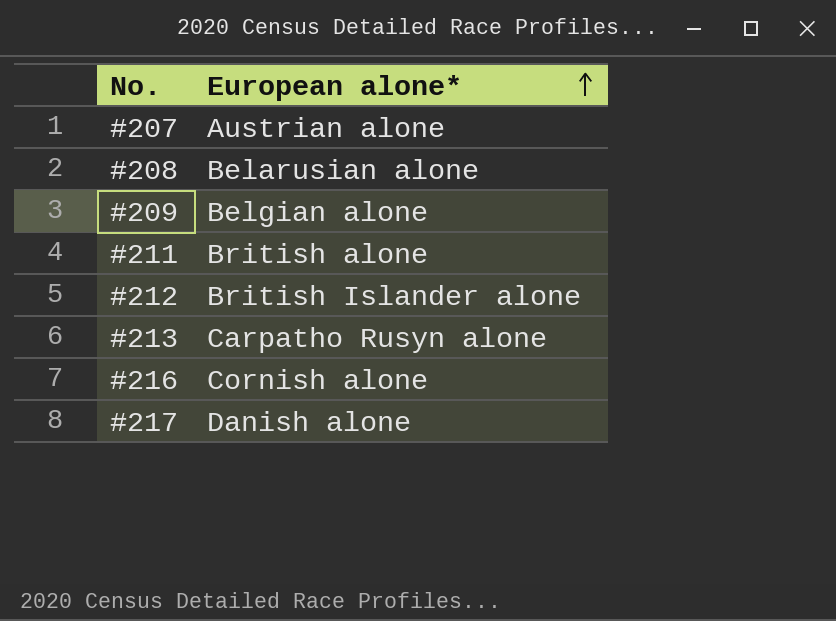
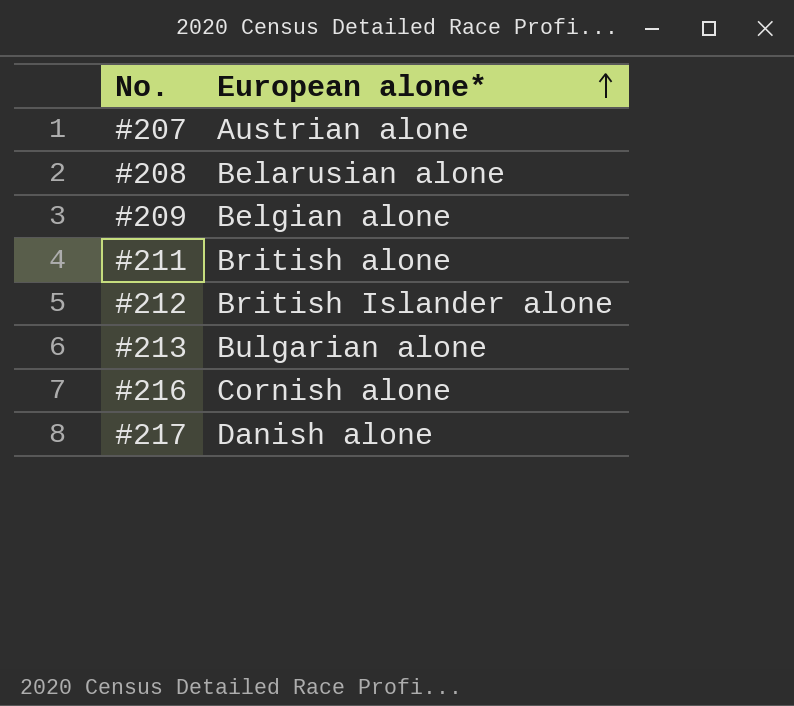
#213 | European alone*: Carpatho Rusyn alone -> Bulgarian alone

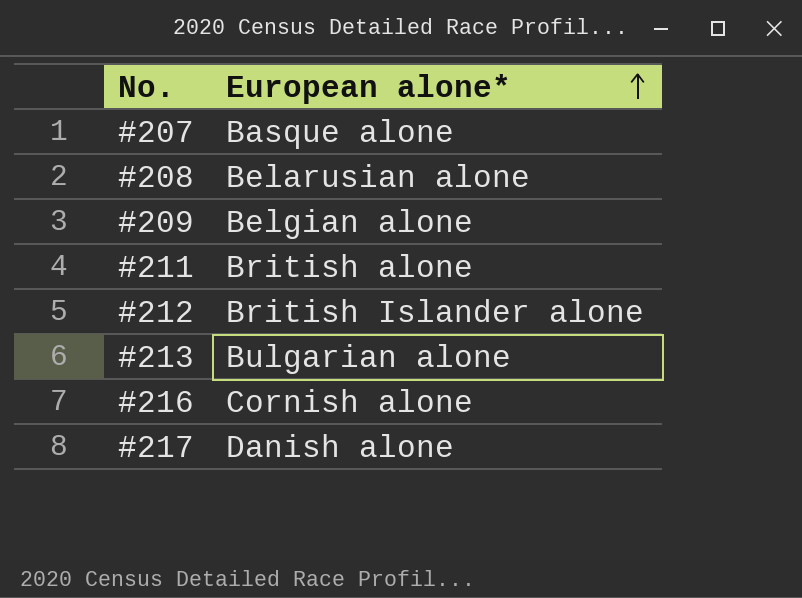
#207 | European alone*: Austrian alone -> Basque alone

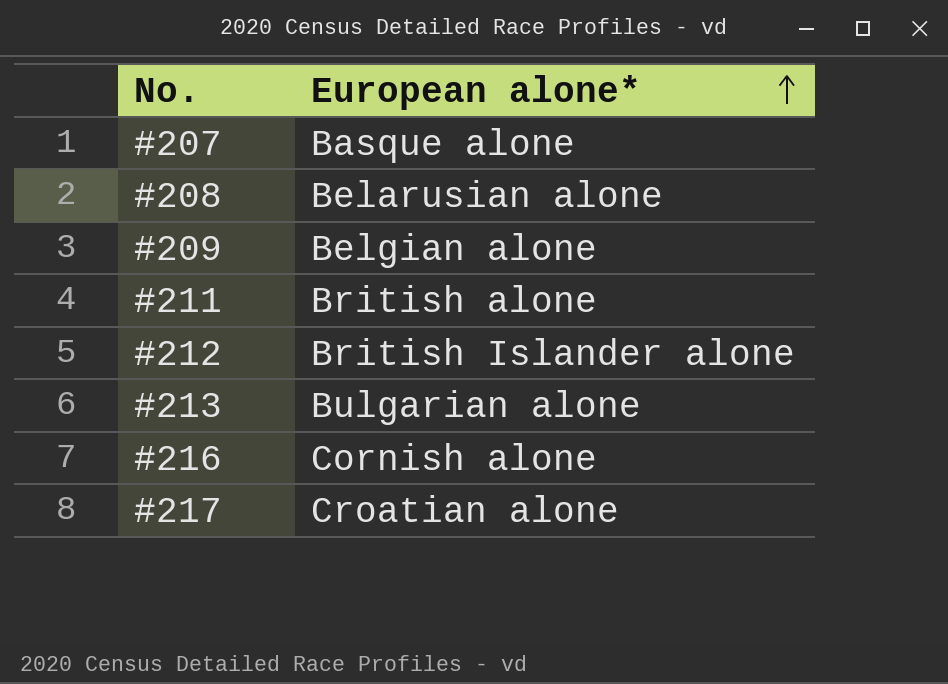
#217 | European alone*: Danish alone -> Croatian alone

